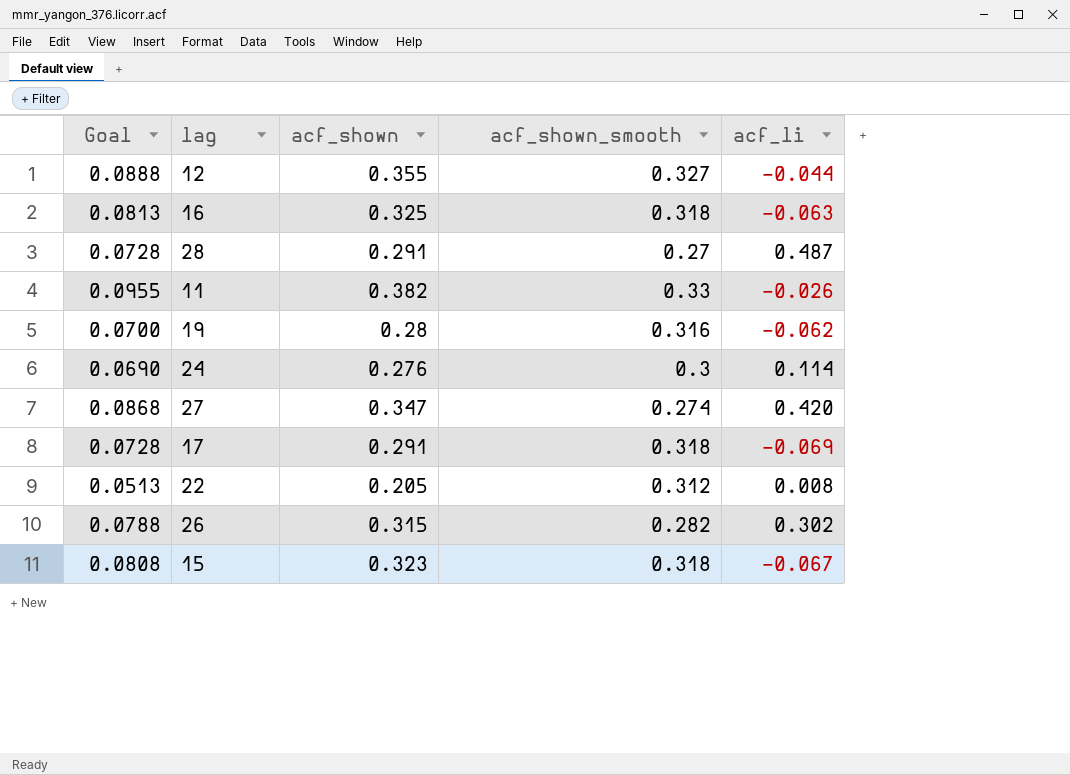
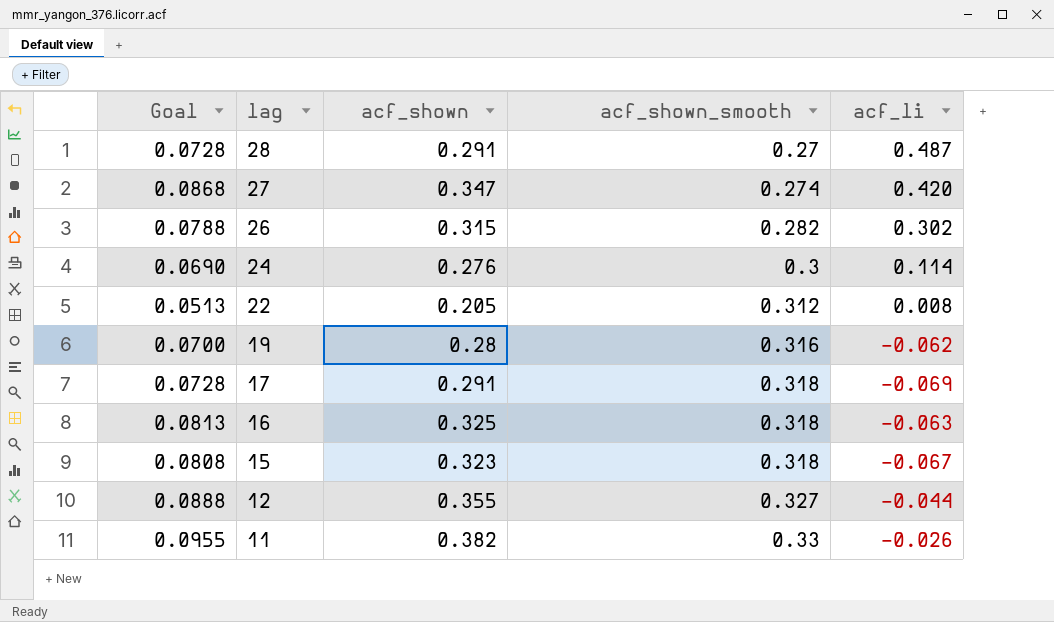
row order: none -> lag descending

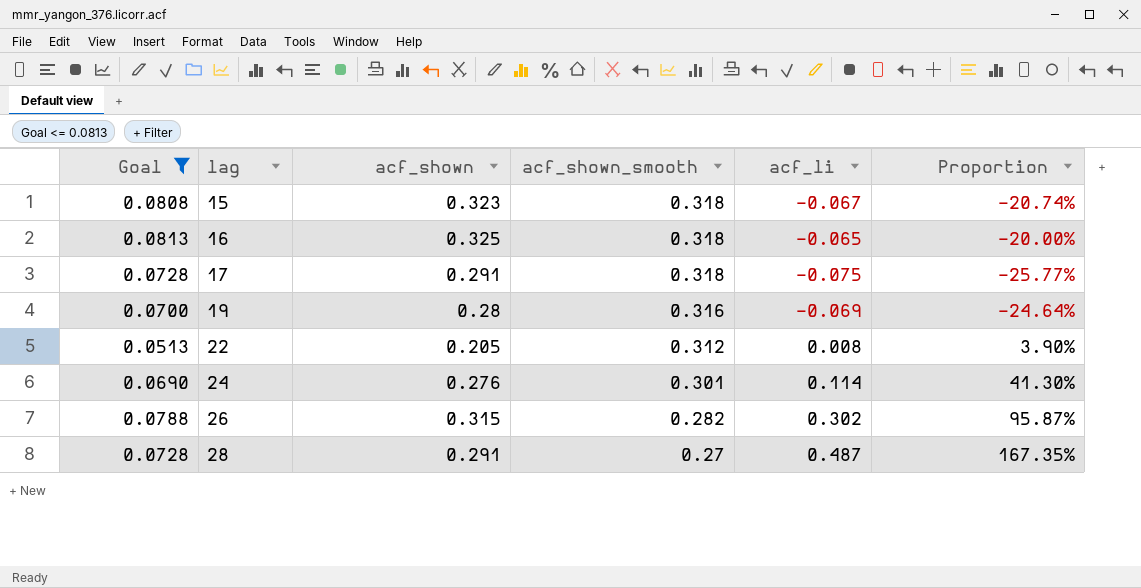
filter: none -> Goal <= 0.0813
row order: lag descending -> lag ascending
column Proportion | formula: none -> [acf_li] / [acf_shown]
16 | acf_li: -0.063 -> -0.065
17 | acf_li: -0.069 -> -0.075
19 | acf_li: -0.062 -> -0.069
24 | acf_shown_smooth: 0.3 -> 0.301

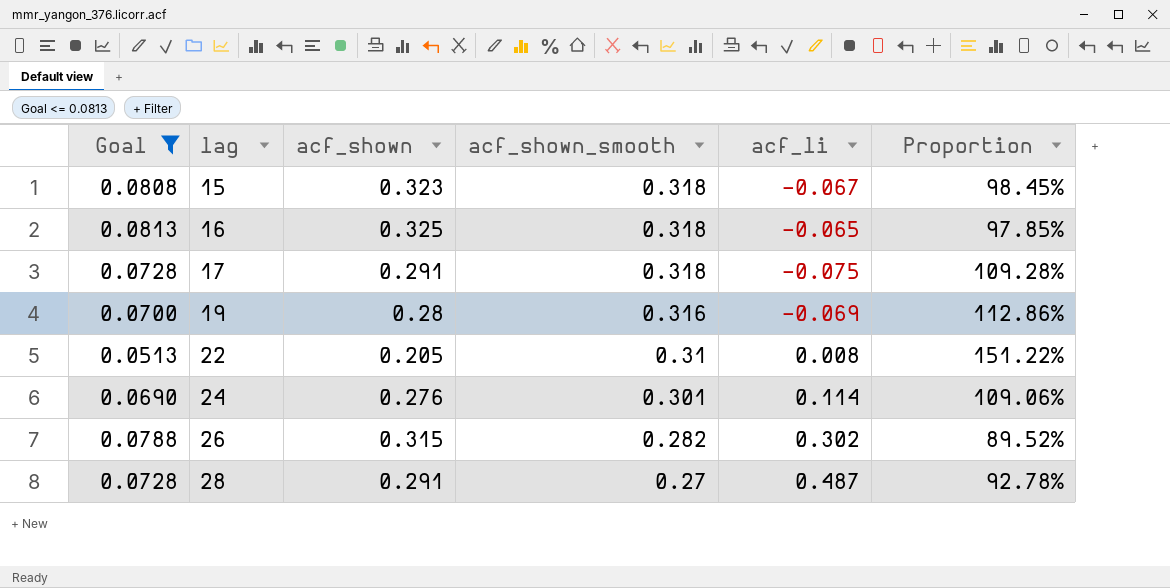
column Proportion | formula: [acf_li] / [acf_shown] -> [acf_shown_smooth] / [acf_shown]
22 | acf_shown_smooth: 0.312 -> 0.31

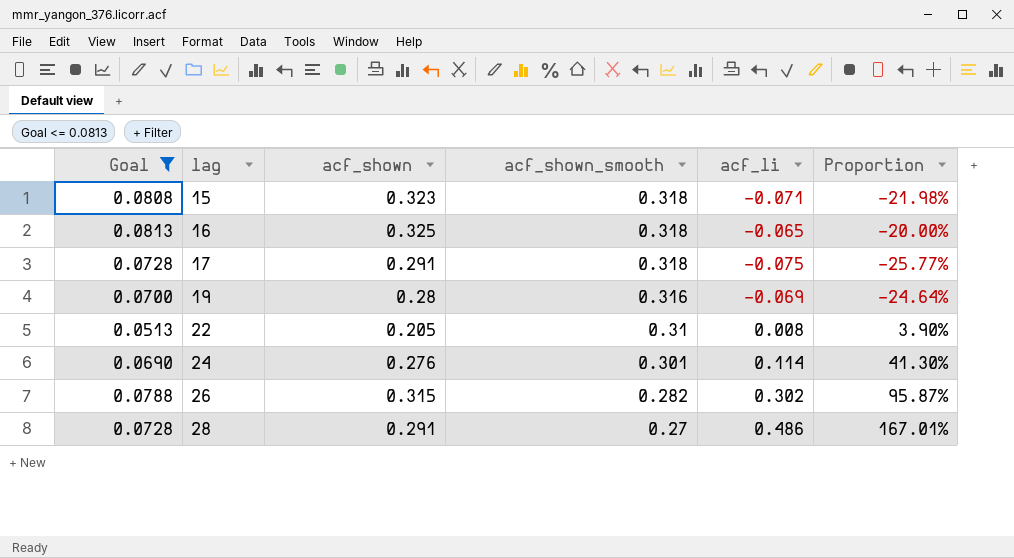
column Proportion | formula: [acf_shown_smooth] / [acf_shown] -> [acf_li] / [acf_shown]
15 | acf_li: -0.067 -> -0.071
28 | acf_li: 0.487 -> 0.486

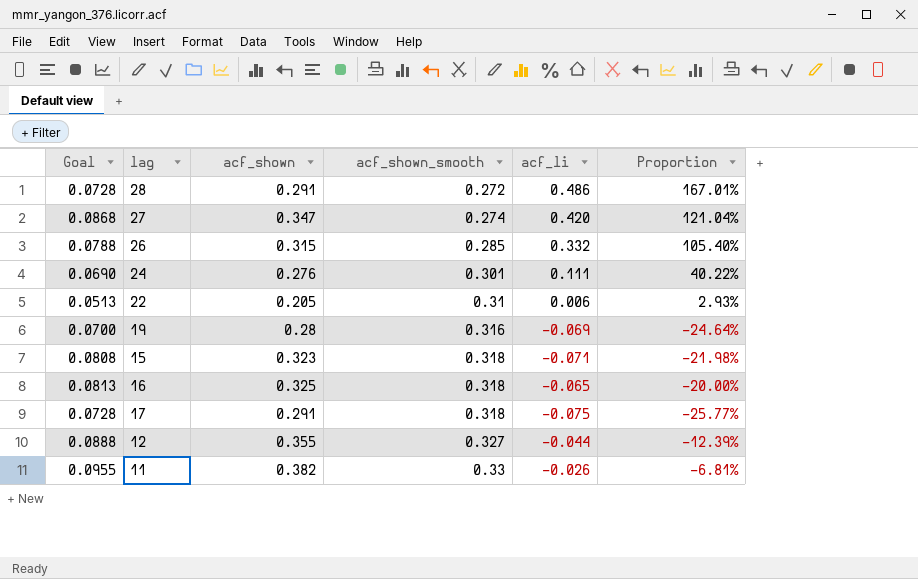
filter: Goal <= 0.0813 -> none
row order: lag ascending -> acf_shown_smooth ascending
28 | acf_shown_smooth: 0.27 -> 0.272
26 | acf_shown_smooth: 0.282 -> 0.285
26 | acf_li: 0.302 -> 0.332
26 | Proportion: 95.87% -> 105.40%
24 | acf_li: 0.114 -> 0.111
24 | Proportion: 41.30% -> 40.22%
22 | acf_li: 0.008 -> 0.006
22 | Proportion: 3.90% -> 2.93%

